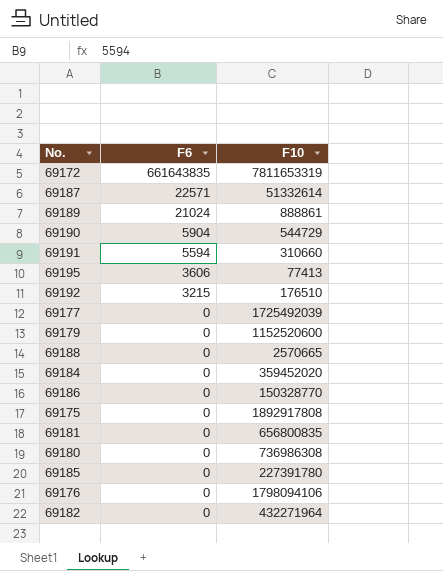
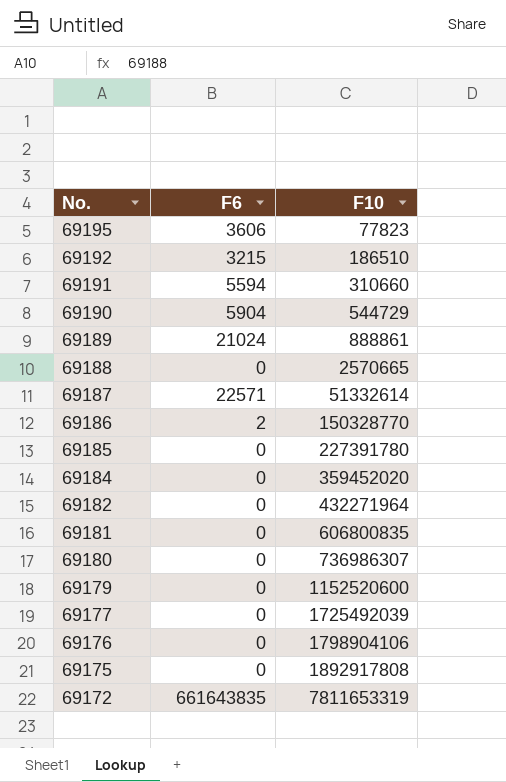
row order: F6 descending -> No. descending
69195 | F10: 77413 -> 77823
69192 | F10: 176510 -> 186510
69186 | F6: 0 -> 2
69181 | F10: 656800835 -> 606800835
69180 | F10: 736986308 -> 736986307
69176 | F10: 1798094106 -> 1798904106

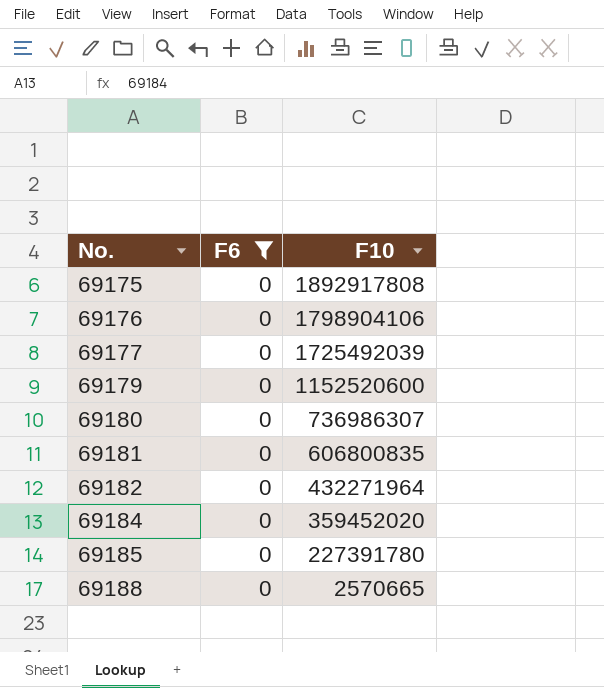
filter: none -> F6 = 0
row order: No. descending -> No. ascending

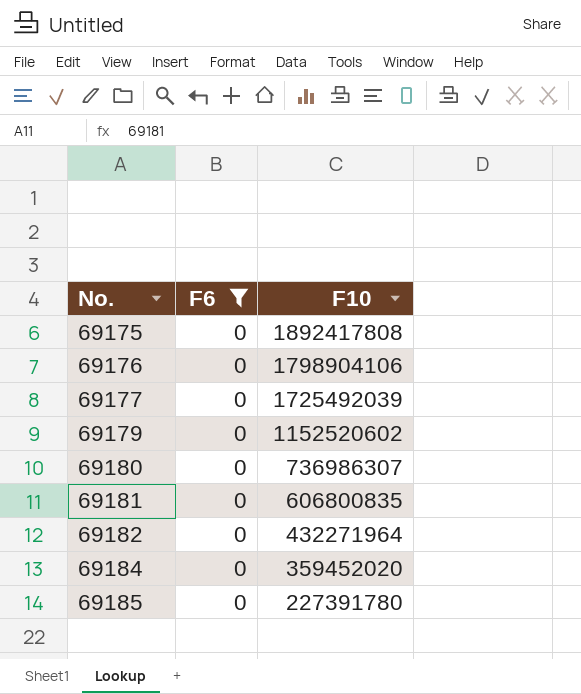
row 69188: 0 | 2570665 -> none
69175 | F10: 1892917808 -> 1892417808
69179 | F10: 1152520600 -> 1152520602

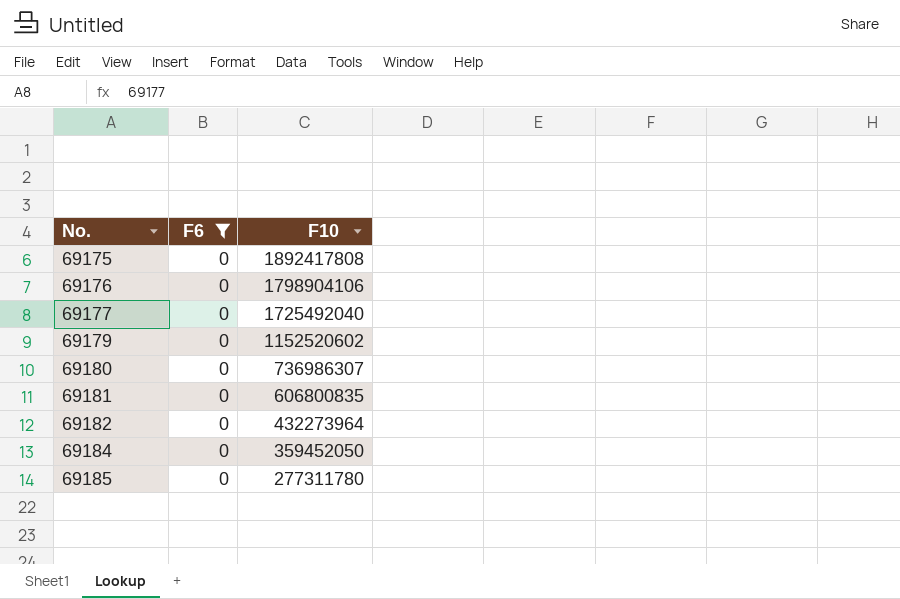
69177 | F10: 1725492039 -> 1725492040
69182 | F10: 432271964 -> 432273964
69184 | F10: 359452020 -> 359452050
69185 | F10: 227391780 -> 277311780

